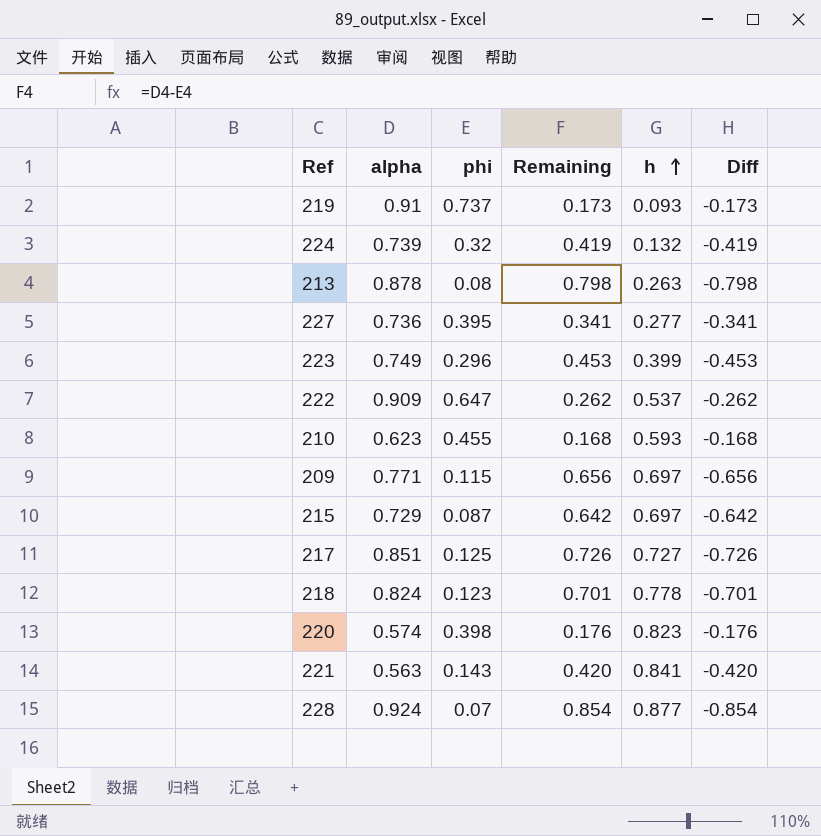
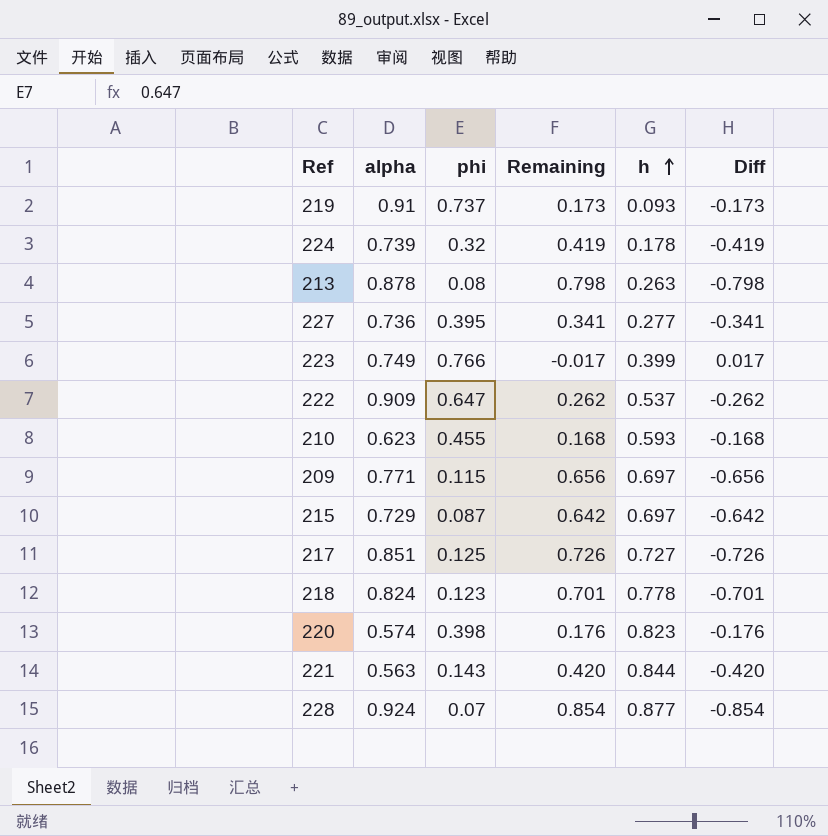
224 | h: 0.132 -> 0.178
223 | phi: 0.296 -> 0.766
223 | Remaining: 0.453 -> -0.017
223 | Diff: -0.453 -> 0.017
221 | h: 0.841 -> 0.844

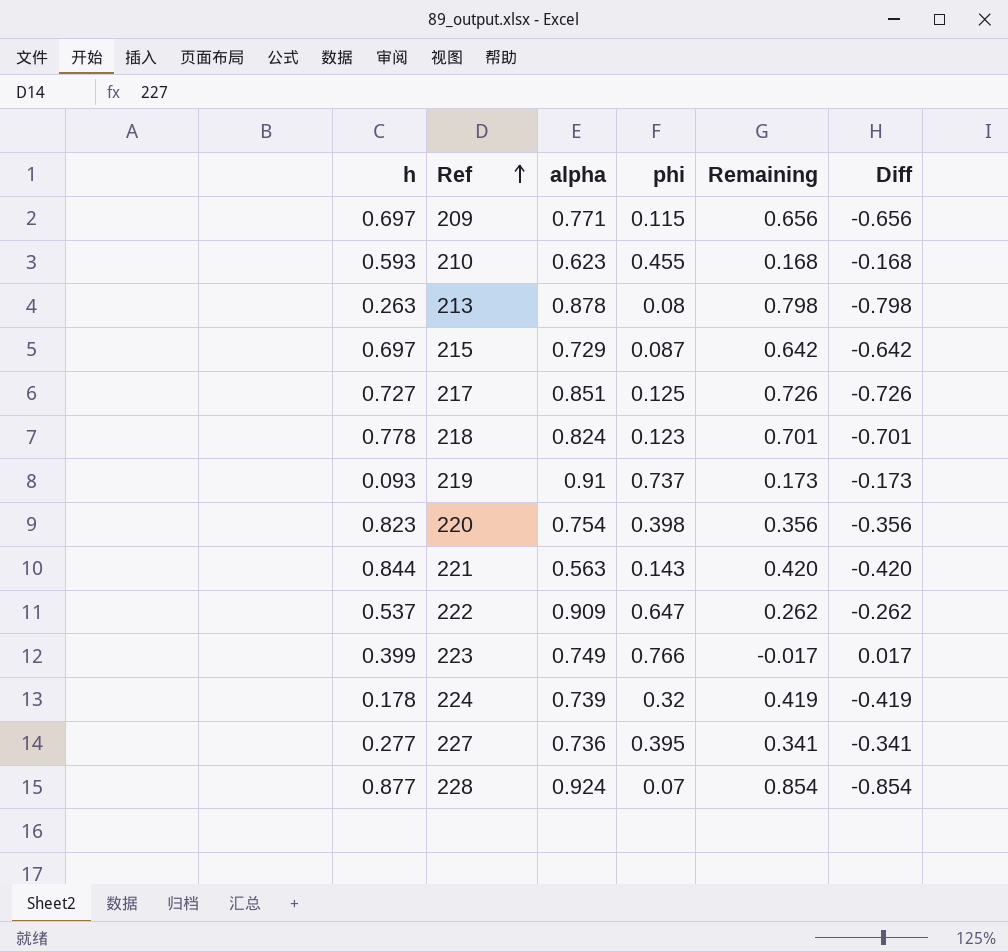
row order: h ascending -> Ref ascending
column h | position: 5 -> 1
220 | alpha: 0.574 -> 0.754
220 | Remaining: 0.176 -> 0.356
220 | Diff: -0.176 -> -0.356

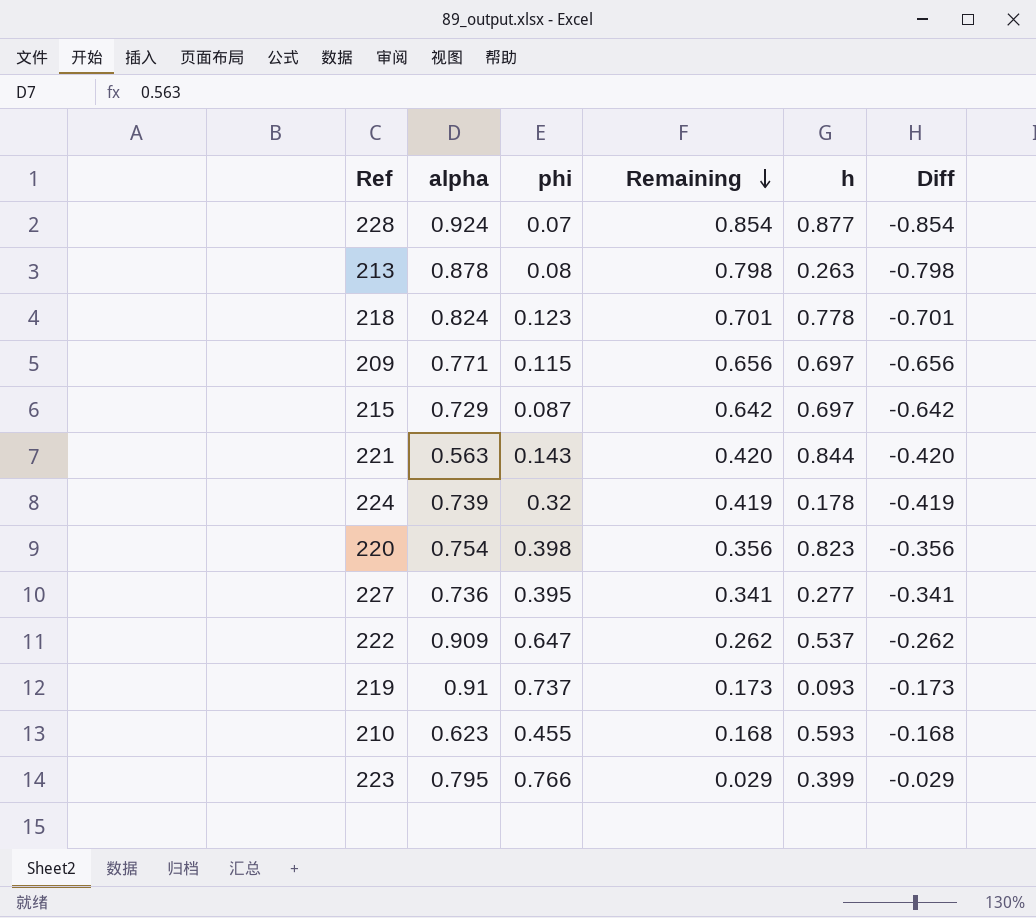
row order: Ref ascending -> Remaining descending
column h | position: 1 -> 5
row 217: 0.727 | 0.851 | 0.125 | 0.726 | -0.726 -> none
223 | alpha: 0.749 -> 0.795
223 | Remaining: -0.017 -> 0.029
223 | Diff: 0.017 -> -0.029

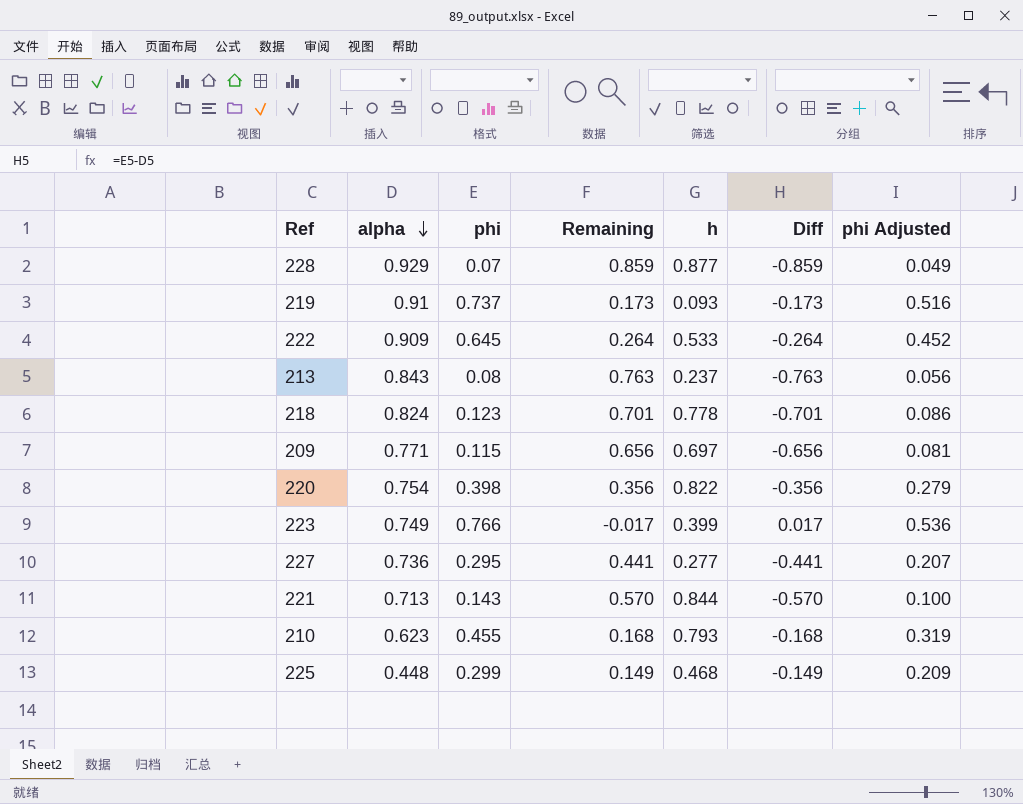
row order: Remaining descending -> alpha descending
column phi Adjusted | formula: none -> [phi] * 0.7
row 215: 0.729 | 0.087 | 0.642 | 0.697 | -0.642 -> none
row 224: 0.739 | 0.32 | 0.419 | 0.178 | -0.419 -> none
228 | alpha: 0.924 -> 0.929
228 | Remaining: 0.854 -> 0.859
228 | Diff: -0.854 -> -0.859
222 | phi: 0.647 -> 0.645
222 | Remaining: 0.262 -> 0.264
222 | h: 0.537 -> 0.533
222 | Diff: -0.262 -> -0.264
213 | alpha: 0.878 -> 0.843
213 | Remaining: 0.798 -> 0.763
213 | h: 0.263 -> 0.237
213 | Diff: -0.798 -> -0.763
220 | h: 0.823 -> 0.822
223 | alpha: 0.795 -> 0.749
223 | Remaining: 0.029 -> -0.017
223 | Diff: -0.029 -> 0.017
227 | phi: 0.395 -> 0.295
227 | Remaining: 0.341 -> 0.441
227 | Diff: -0.341 -> -0.441
221 | alpha: 0.563 -> 0.713
221 | Remaining: 0.420 -> 0.570
221 | Diff: -0.420 -> -0.570
210 | h: 0.593 -> 0.793
row 225: none -> 0.448 | 0.299 | 0.149 | 0.468 | -0.149 | 0.209

